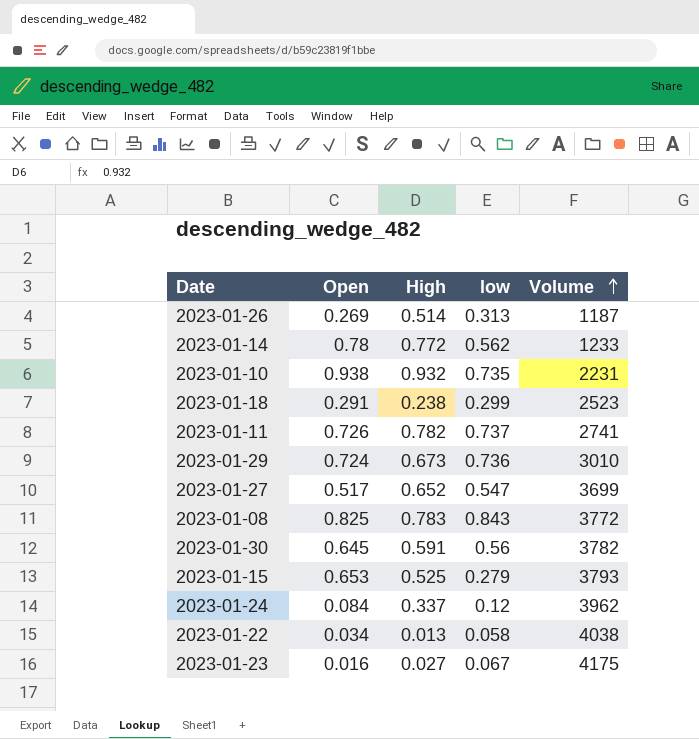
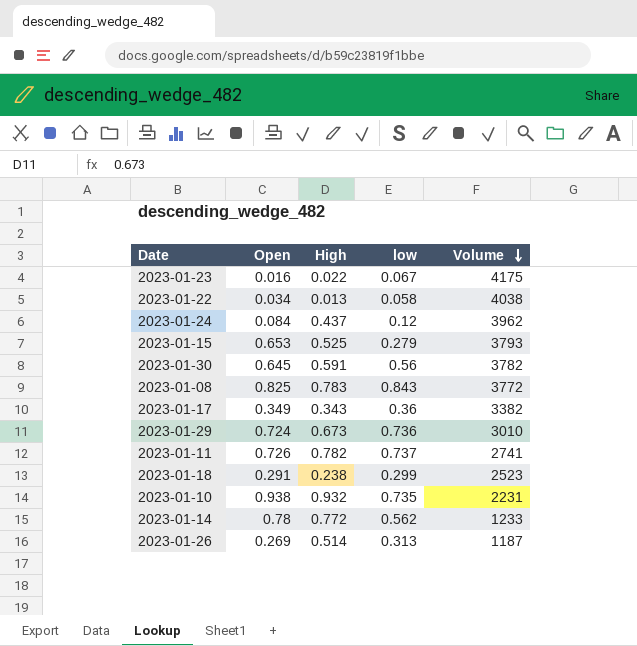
row order: Volume ascending -> Volume descending
row 2023-01-27: 0.517 | 0.652 | 0.547 | 3699 -> none
2023-01-23 | High: 0.027 -> 0.022
2023-01-24 | High: 0.337 -> 0.437
row 2023-01-17: none -> 0.349 | 0.343 | 0.36 | 3382

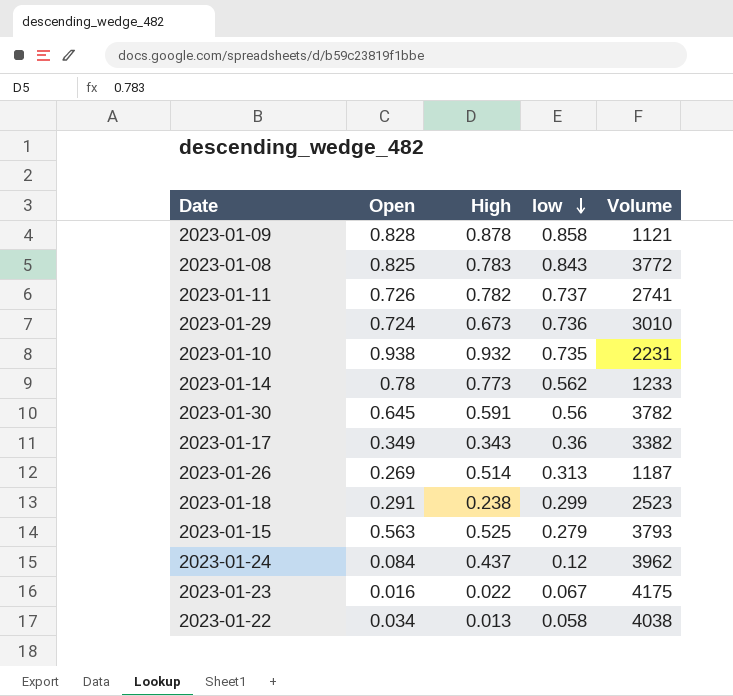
row order: Volume descending -> low descending
row 2023-01-09: none -> 0.828 | 0.878 | 0.858 | 1121
2023-01-14 | High: 0.772 -> 0.773
2023-01-15 | Open: 0.653 -> 0.563

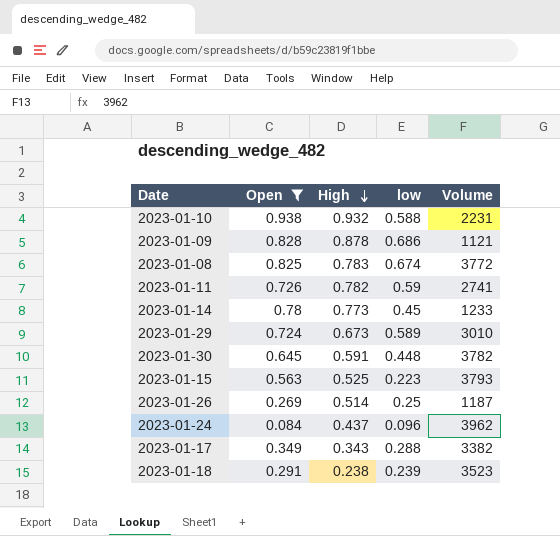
filter: none -> Open >= 0.084
row order: low descending -> High descending
2023-01-10 | low: 0.735 -> 0.588
2023-01-09 | low: 0.858 -> 0.686
2023-01-08 | low: 0.843 -> 0.674
2023-01-11 | low: 0.737 -> 0.59
2023-01-14 | low: 0.562 -> 0.45
2023-01-29 | low: 0.736 -> 0.589
2023-01-30 | low: 0.56 -> 0.448
2023-01-15 | low: 0.279 -> 0.223
2023-01-26 | low: 0.313 -> 0.25
2023-01-24 | low: 0.12 -> 0.096
2023-01-17 | low: 0.36 -> 0.288
2023-01-18 | low: 0.299 -> 0.239
2023-01-18 | Volume: 2523 -> 3523

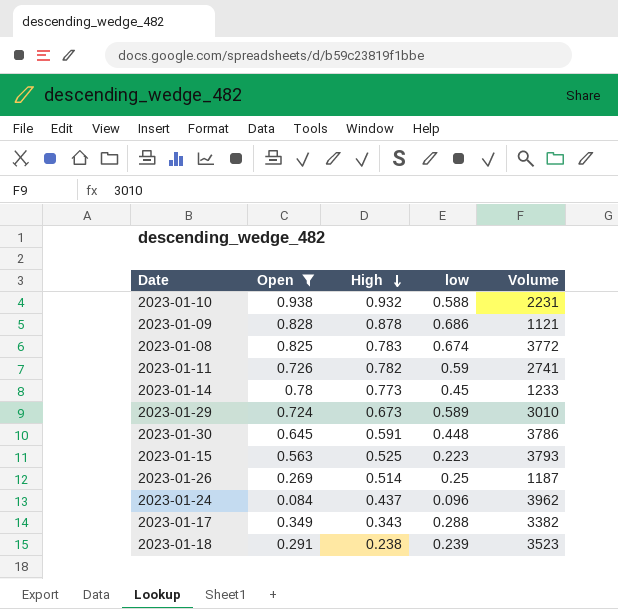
2023-01-30 | Volume: 3782 -> 3786

